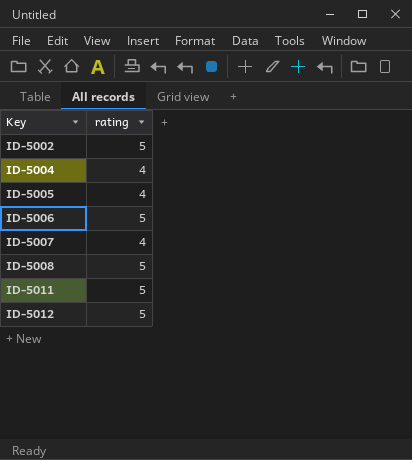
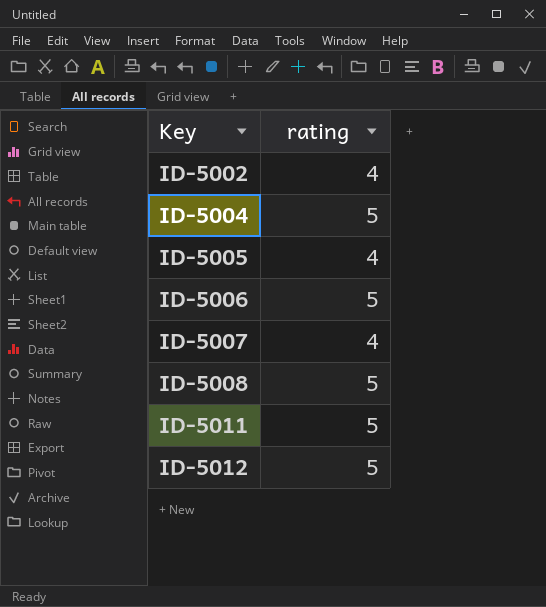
ID-5002 | rating: 5 -> 4
ID-5004 | rating: 4 -> 5

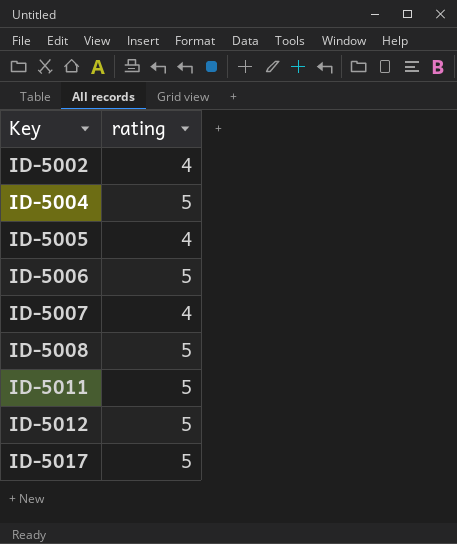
row ID-5017: none -> 5

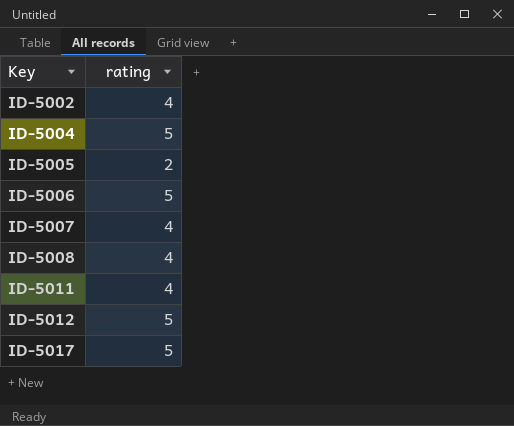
ID-5005 | rating: 4 -> 2
ID-5008 | rating: 5 -> 4
ID-5011 | rating: 5 -> 4

